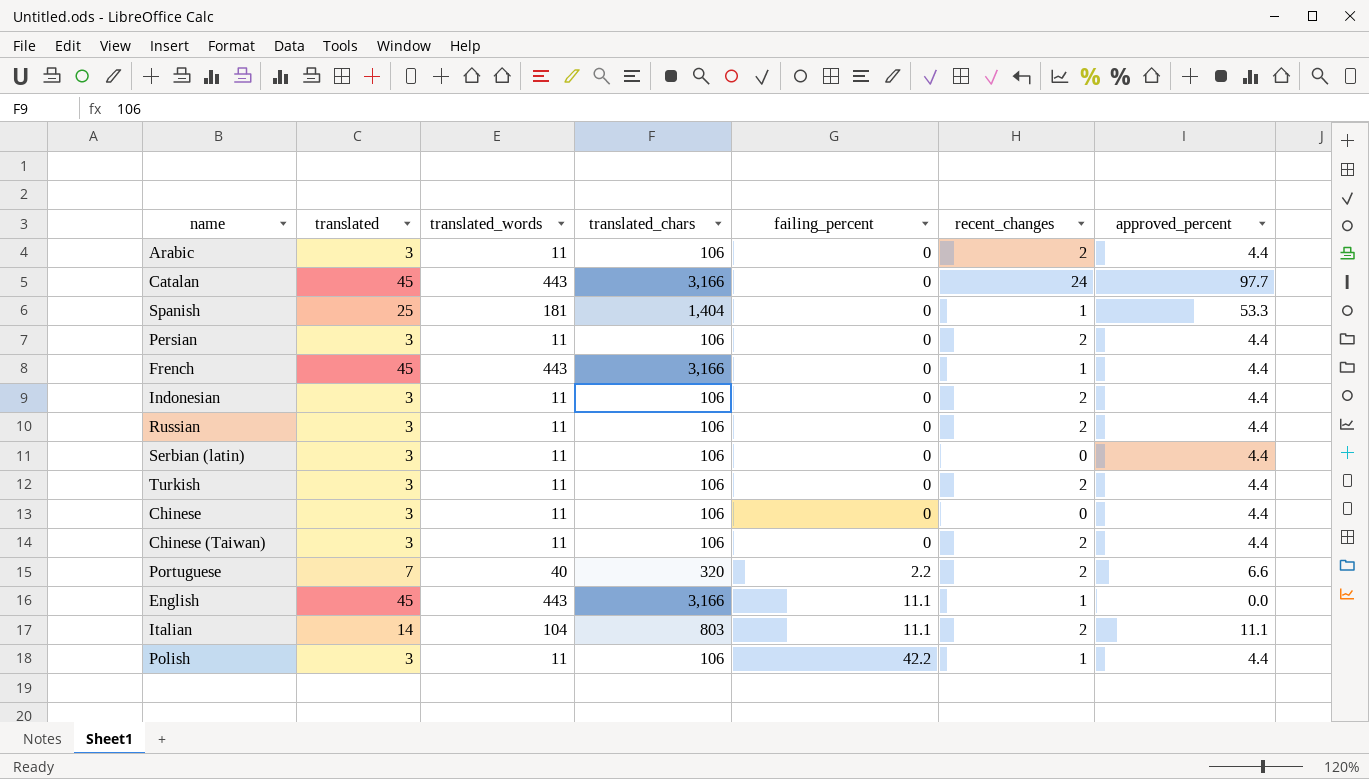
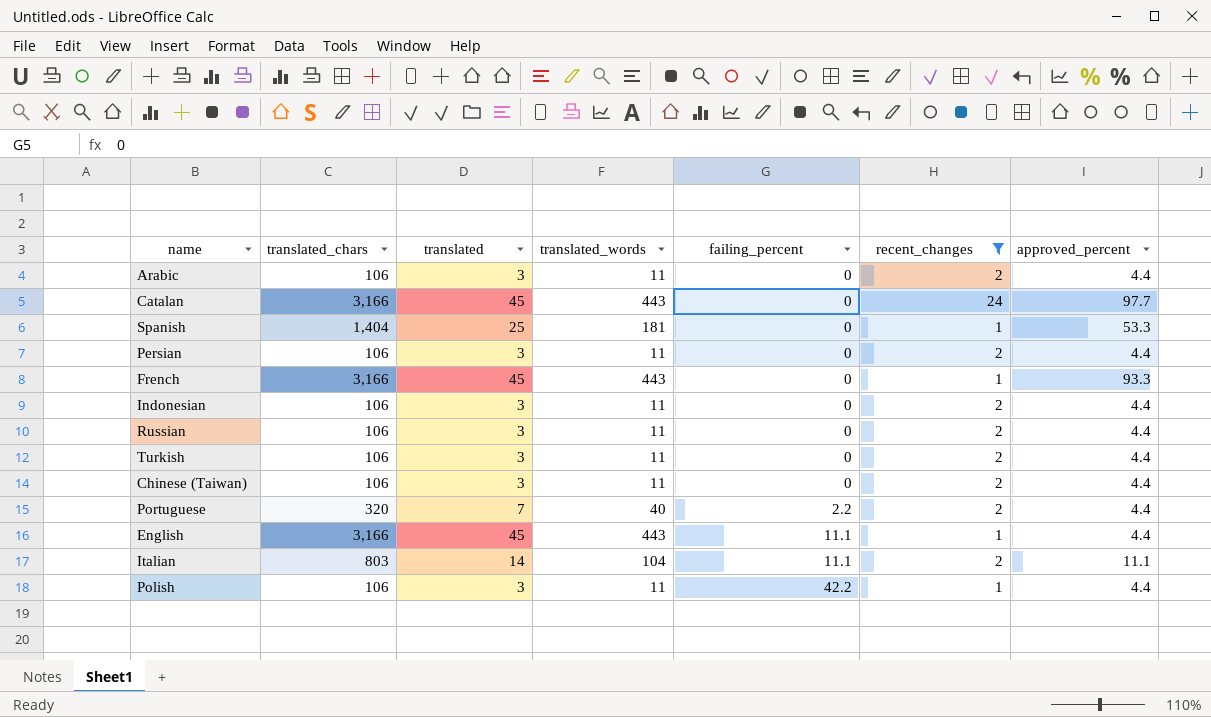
filter: none -> recent_changes != 0
column translated_chars | position: 4 -> 2
French | approved_percent: 4.4 -> 93.3
Portuguese | approved_percent: 6.6 -> 4.4
English | approved_percent: 0.0 -> 4.4

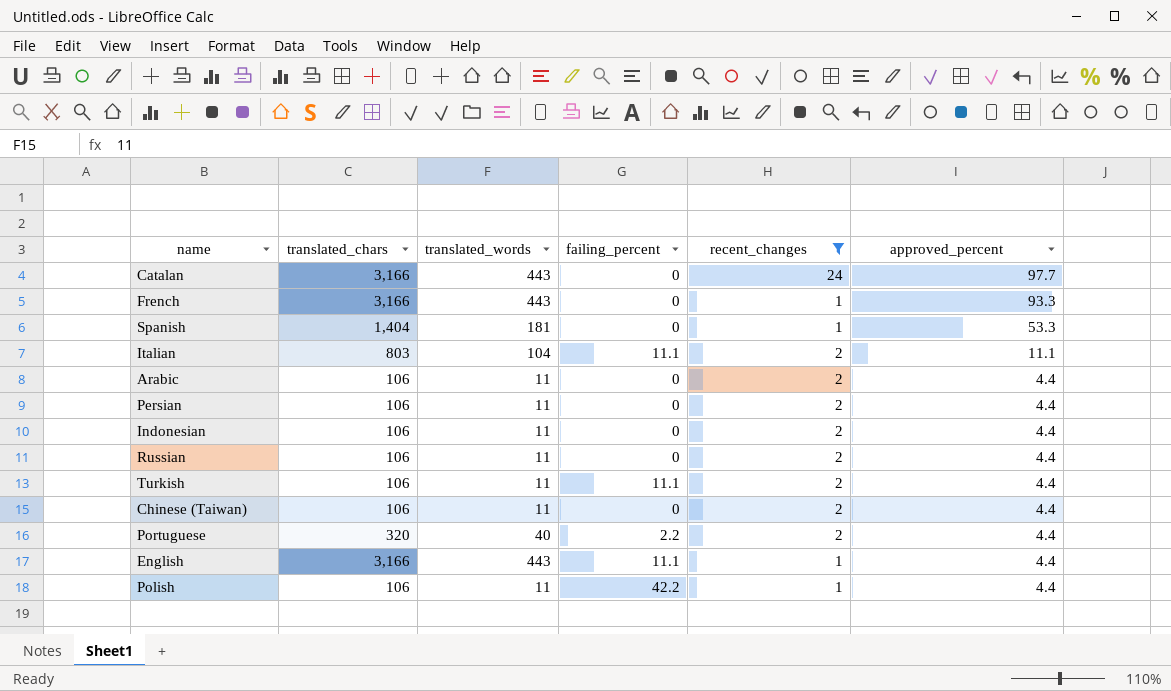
row order: failing_percent ascending -> approved_percent descending
column translated | position: 3 -> none
Turkish | failing_percent: 0 -> 11.1

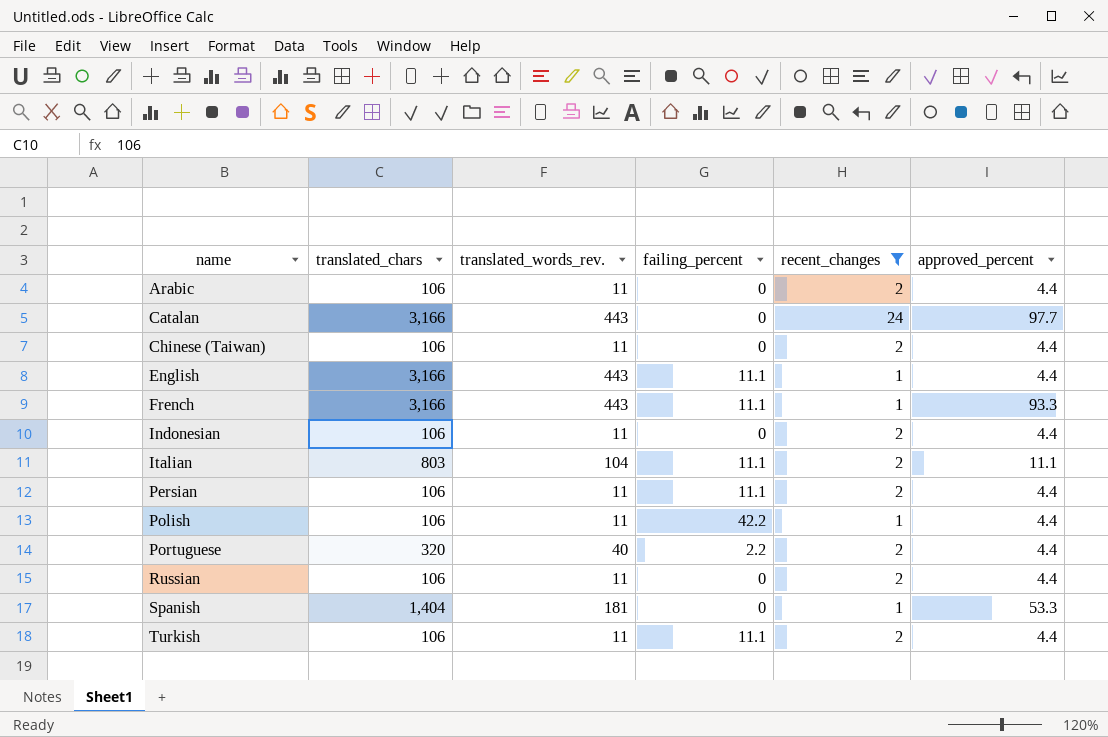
row order: approved_percent descending -> name ascending
column name: translated_words -> translated_words_rev.
French | failing_percent: 0 -> 11.1
Persian | failing_percent: 0 -> 11.1

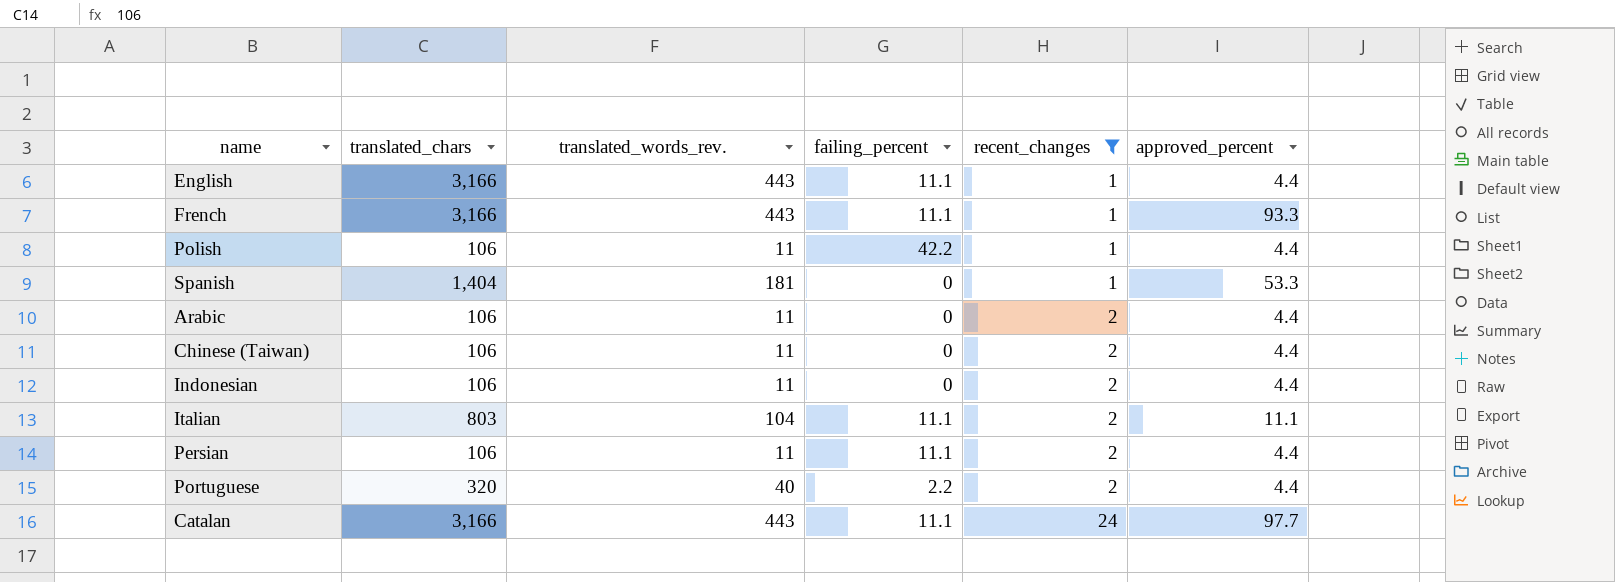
row order: name ascending -> recent_changes ascending
row Russian: 106 | 11 | 0 | 2 | 4.4 -> none
row Turkish: 106 | 11 | 11.1 | 2 | 4.4 -> none
Catalan | failing_percent: 0 -> 11.1

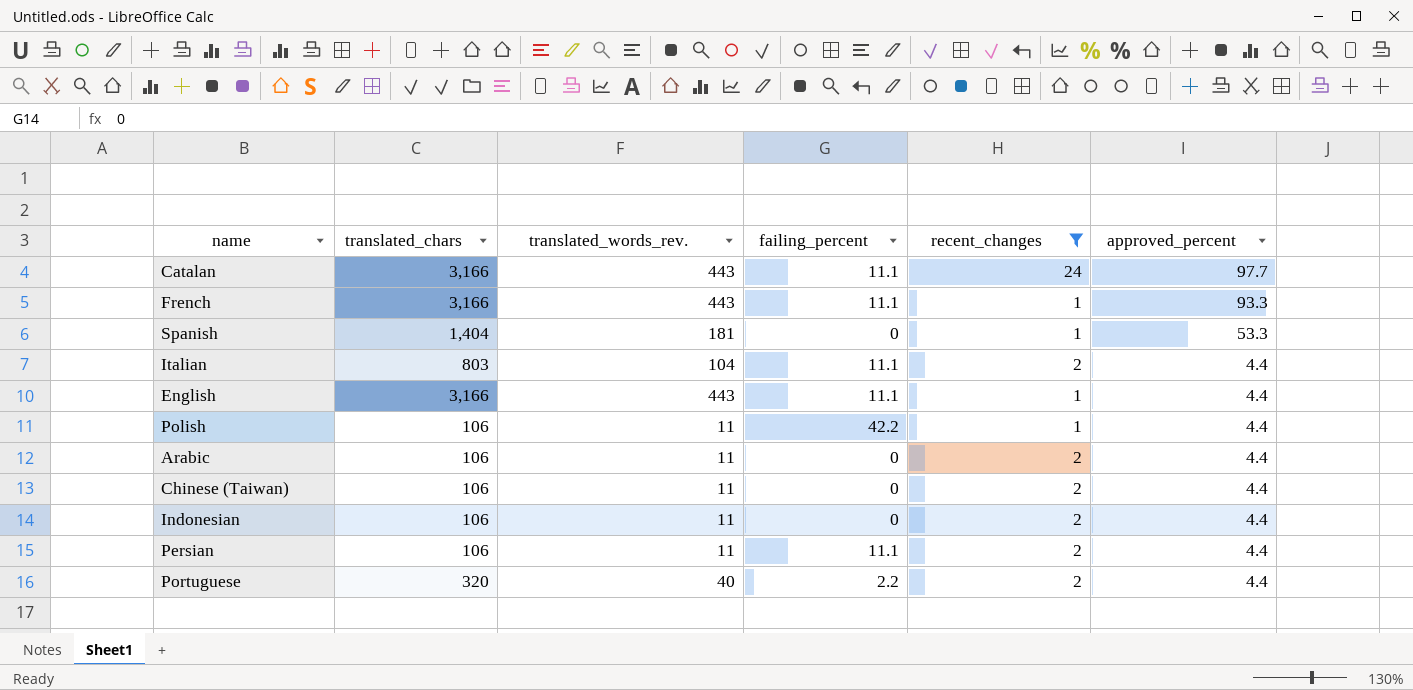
row order: recent_changes ascending -> approved_percent descending
Italian | approved_percent: 11.1 -> 4.4

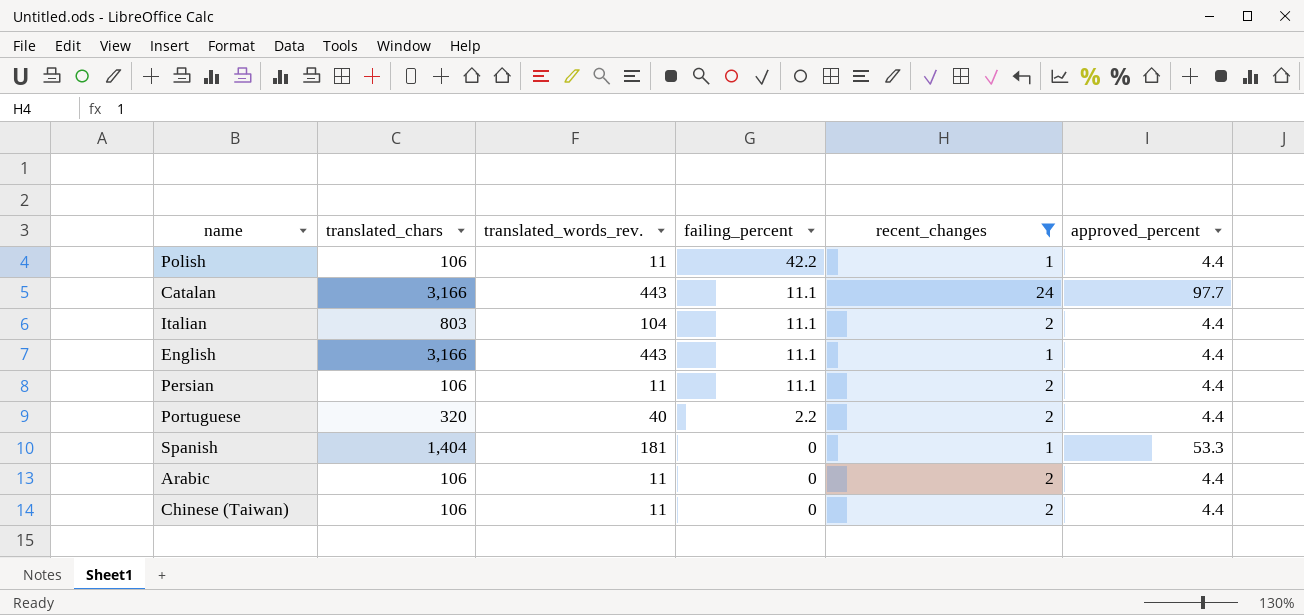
row order: approved_percent descending -> failing_percent descending
row French: 3,166 | 443 | 11.1 | 1 | 93.3 -> none
row Indonesian: 106 | 11 | 0 | 2 | 4.4 -> none

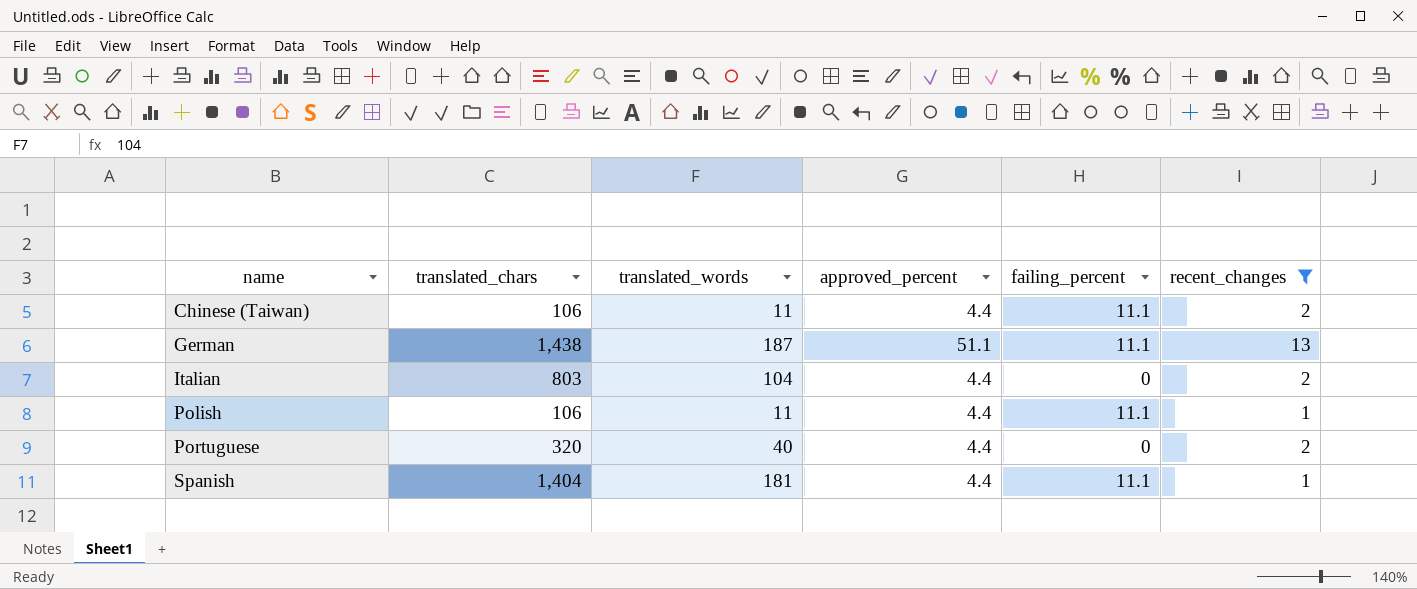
row order: failing_percent descending -> name ascending
column name: translated_words_rev. -> translated_words
column approved_percent | position: 6 -> 4
row Catalan: 3,166 | 443 | 11.1 | 24 | 97.7 -> none
row English: 3,166 | 443 | 11.1 | 1 | 4.4 -> none
row Persian: 106 | 11 | 11.1 | 2 | 4.4 -> none
row Arabic: 106 | 11 | 0 | 2 | 4.4 -> none
Chinese (Taiwan) | failing_percent: 0 -> 11.1
row German: none -> 1,438 | 187 | 51.1 | 11.1 | 13
Italian | failing_percent: 11.1 -> 0
Polish | failing_percent: 42.2 -> 11.1
Portuguese | failing_percent: 2.2 -> 0
Spanish | approved_percent: 53.3 -> 4.4
Spanish | failing_percent: 0 -> 11.1

